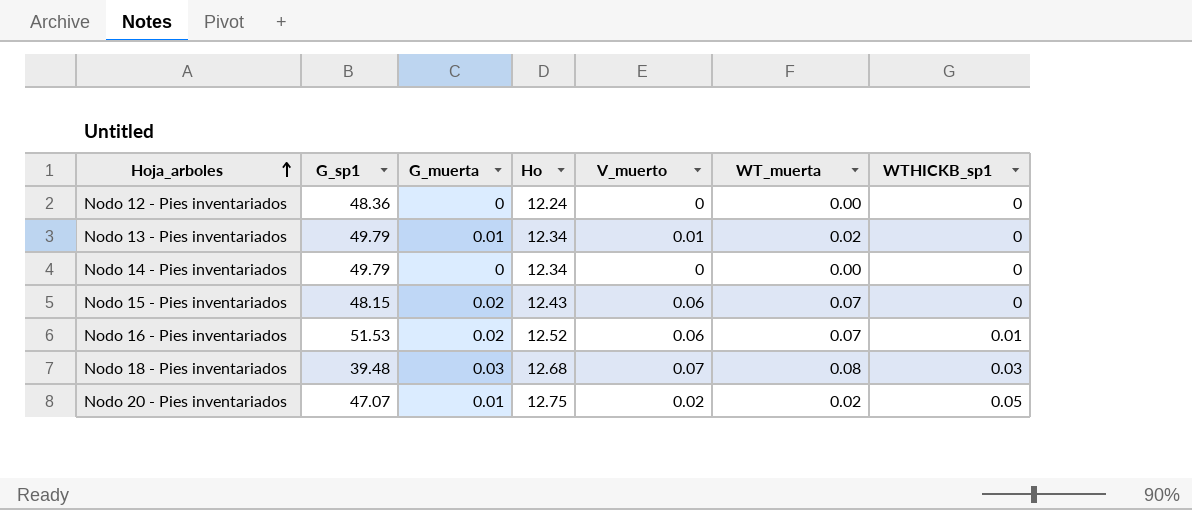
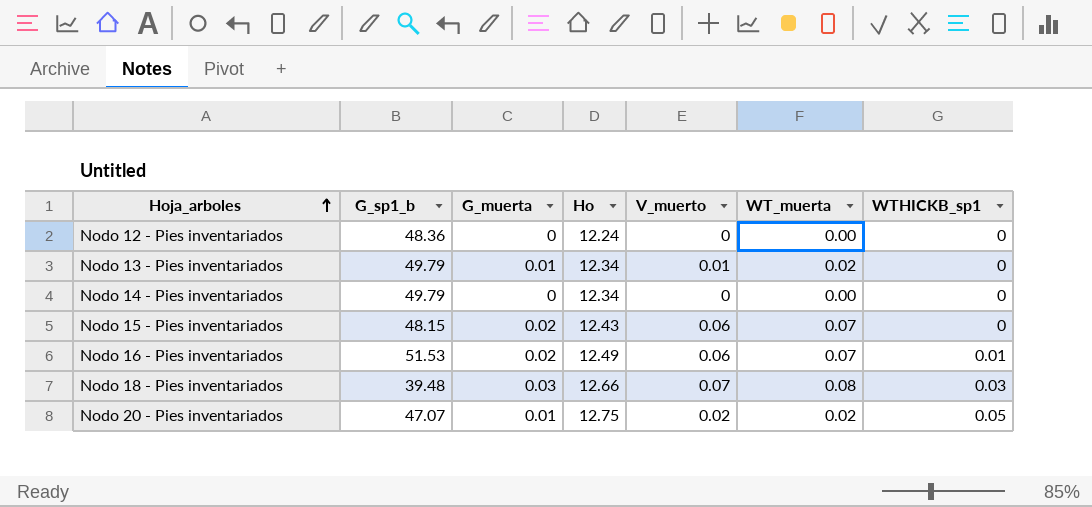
column name: G_sp1 -> G_sp1_b
Nodo 16 - Pies inventariados | Ho: 12.52 -> 12.49
Nodo 18 - Pies inventariados | Ho: 12.68 -> 12.66

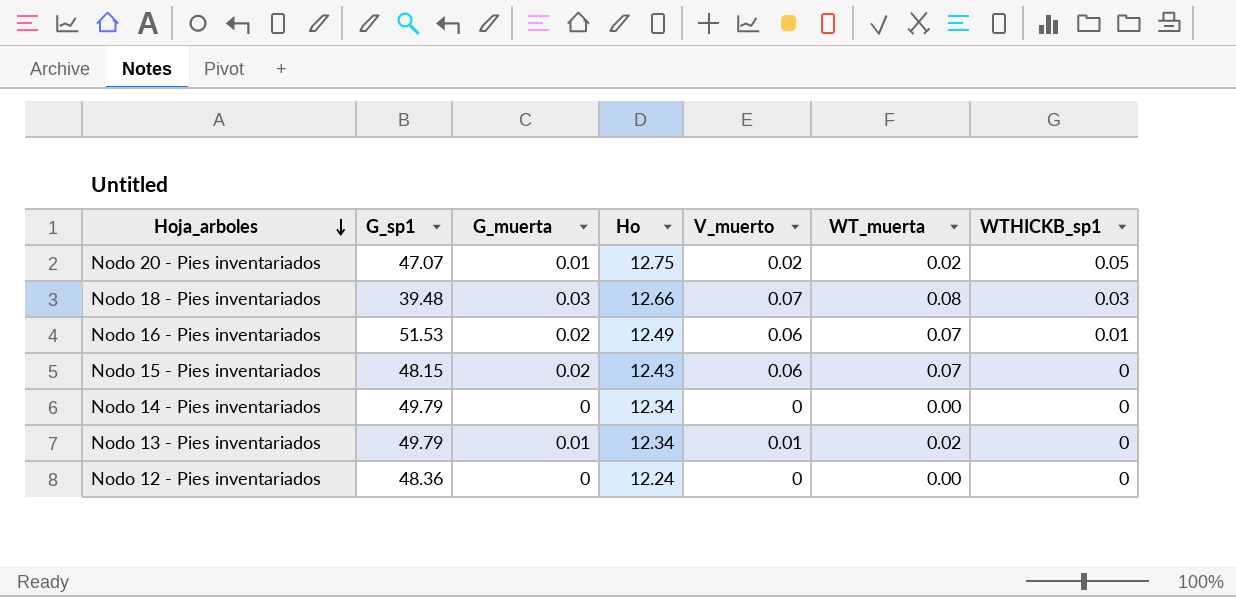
row order: Hoja_arboles ascending -> Hoja_arboles descending
column name: G_sp1_b -> G_sp1

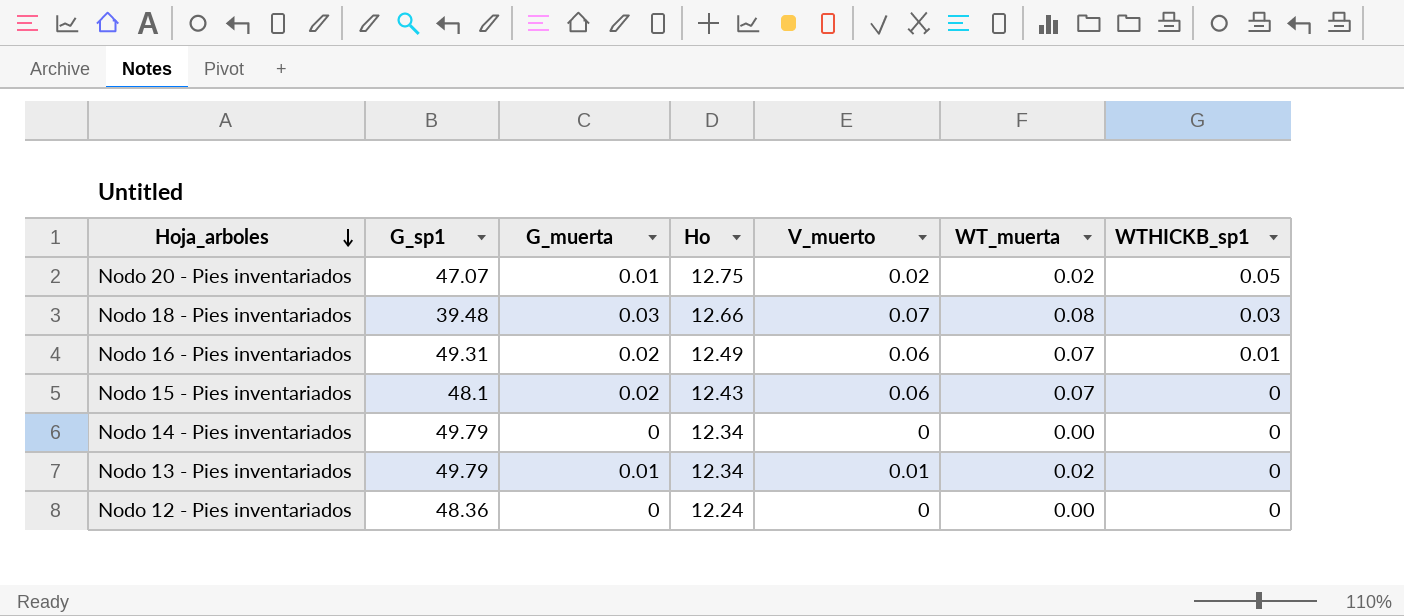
Nodo 16 - Pies inventariados | G_sp1: 51.53 -> 49.31
Nodo 15 - Pies inventariados | G_sp1: 48.15 -> 48.1

